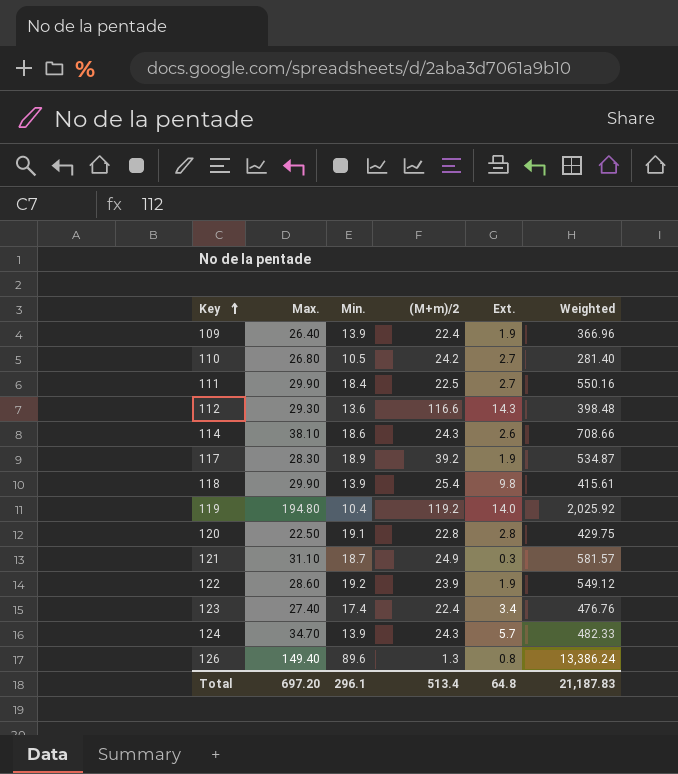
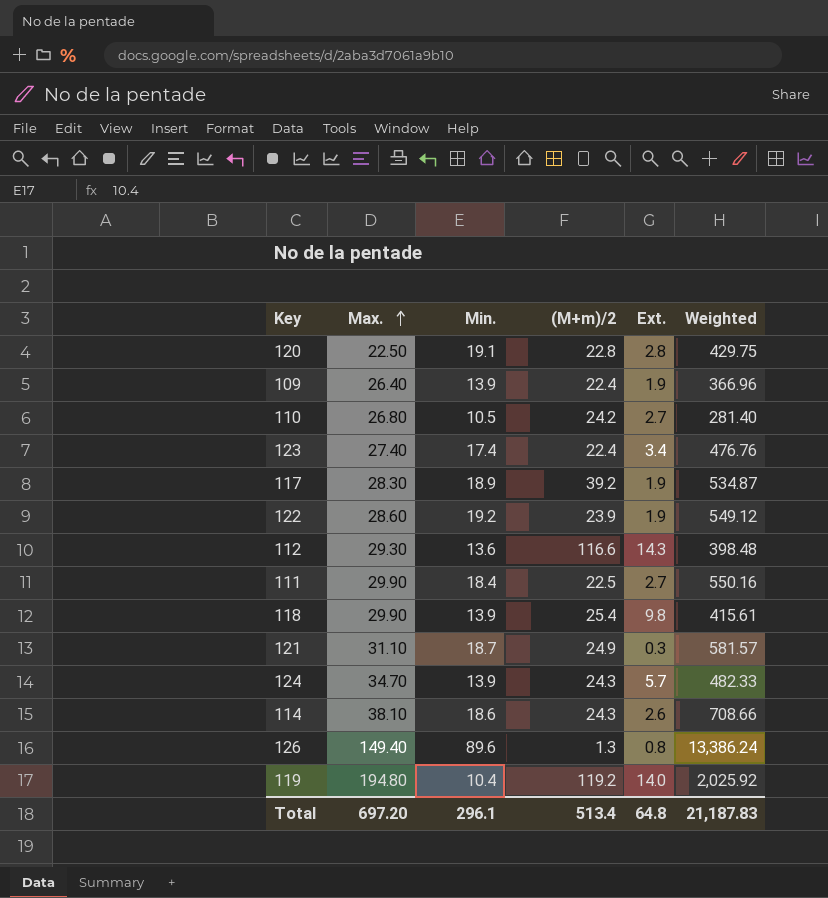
row order: Key ascending -> Max. ascending

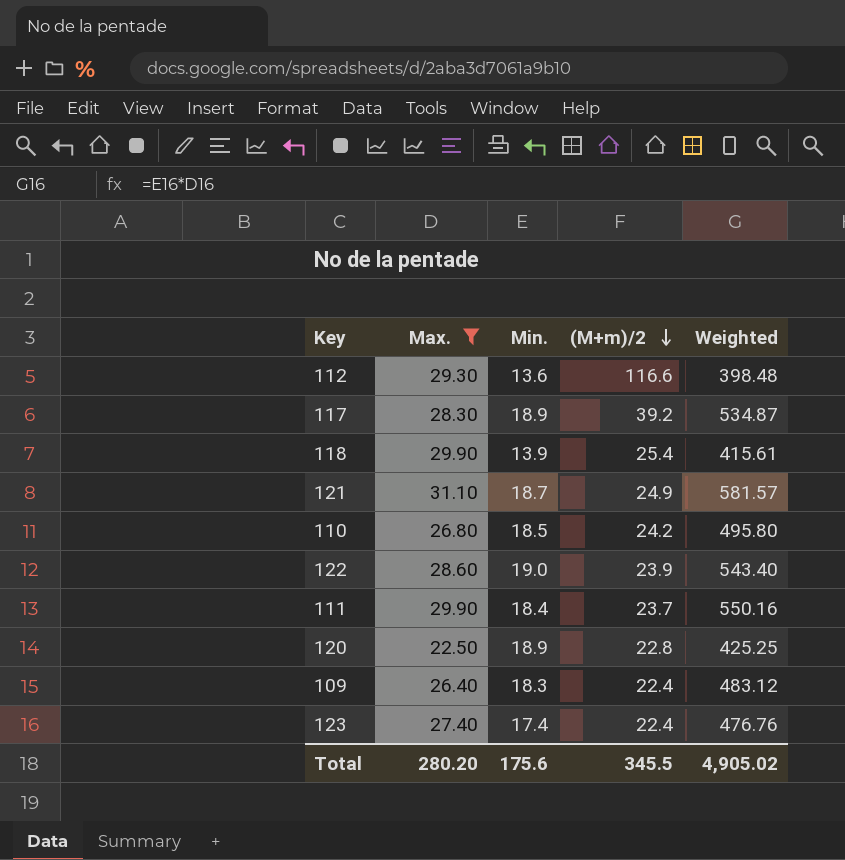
filter: none -> Max. <= 31.10
row order: Max. ascending -> (M+m)/2 descending
column Ext. | position: 5 -> none
110 | Min.: 10.5 -> 18.5
110 | Weighted: 281.40 -> 495.80
122 | Min.: 19.2 -> 19.0
122 | Weighted: 549.12 -> 543.40
111 | (M+m)/2: 22.5 -> 23.7
120 | Min.: 19.1 -> 18.9
120 | Weighted: 429.75 -> 425.25
109 | Min.: 13.9 -> 18.3
109 | Weighted: 366.96 -> 483.12
Total | Max.: 697.20 -> 280.20
Total | Min.: 296.1 -> 175.6
Total | (M+m)/2: 513.4 -> 345.5
Total | Weighted: 21,187.83 -> 4,905.02

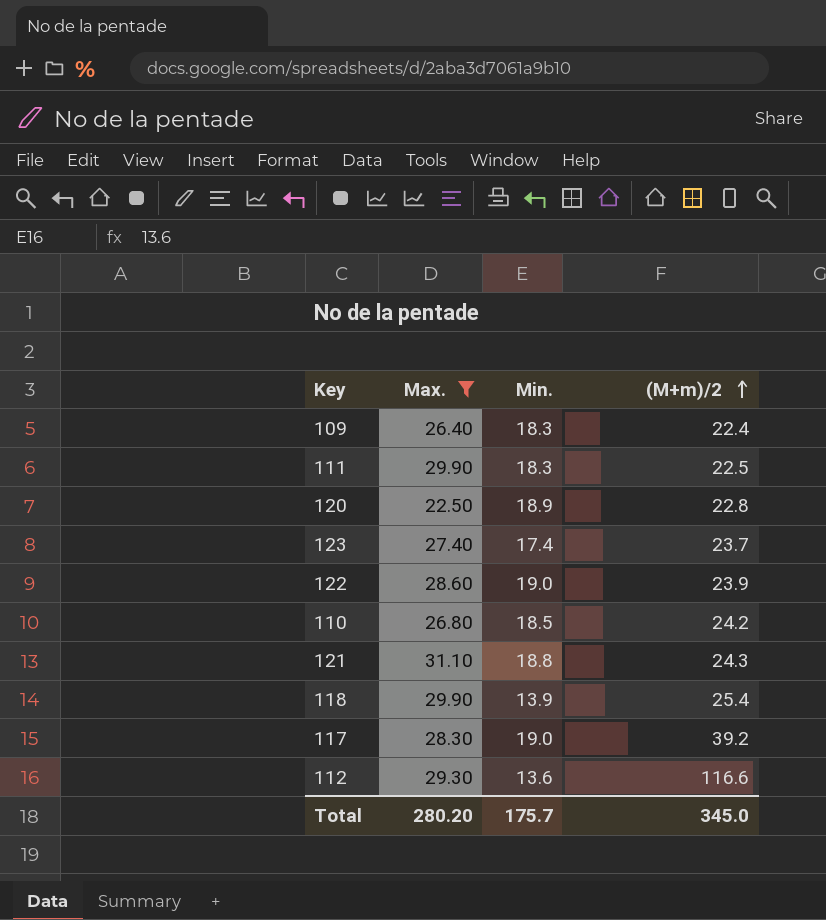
row order: (M+m)/2 descending -> (M+m)/2 ascending
column Weighted | formula: [Max.] * [Min.] -> none
111 | Min.: 18.4 -> 18.3
111 | (M+m)/2: 23.7 -> 22.5
123 | (M+m)/2: 22.4 -> 23.7
121 | Min.: 18.7 -> 18.8
121 | (M+m)/2: 24.9 -> 24.3
117 | Min.: 18.9 -> 19.0
Total | Min.: 175.6 -> 175.7
Total | (M+m)/2: 345.5 -> 345.0

